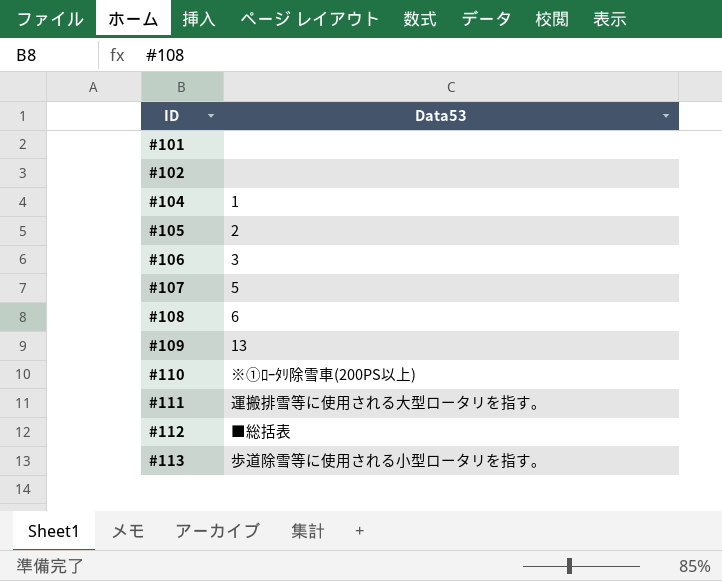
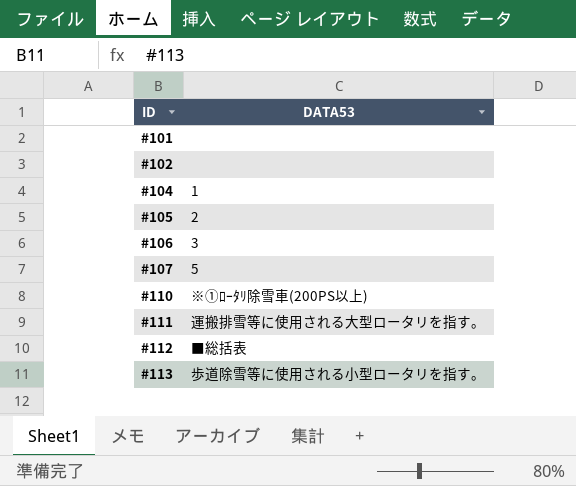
column name: Data53 -> DATA53
row #108: 6 -> none
row #109: 13 -> none

